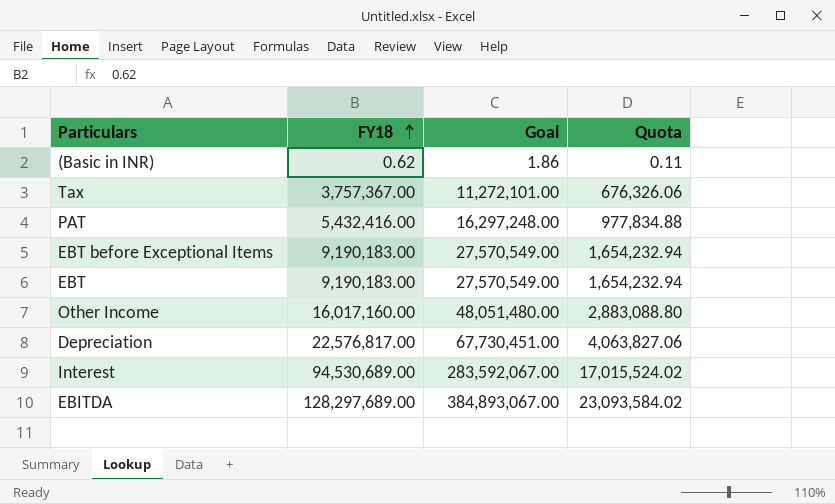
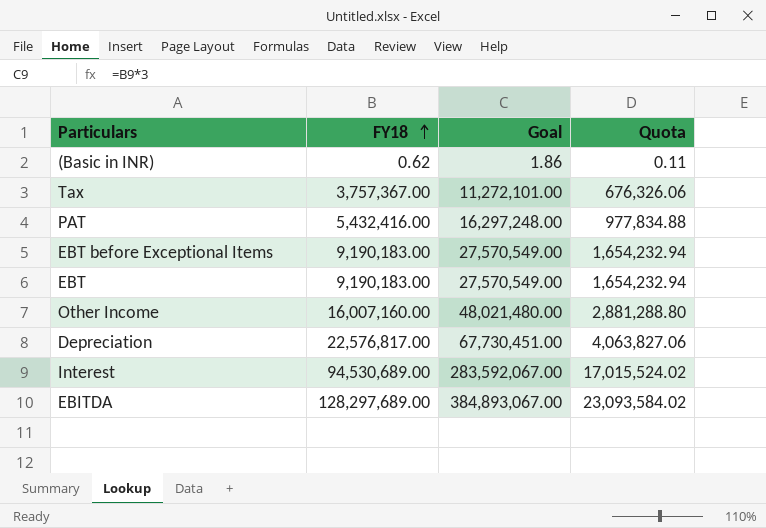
Other Income | FY18: 16,017,160.00 -> 16,007,160.00
Other Income | Goal: 48,051,480.00 -> 48,021,480.00
Other Income | Quota: 2,883,088.80 -> 2,881,288.80

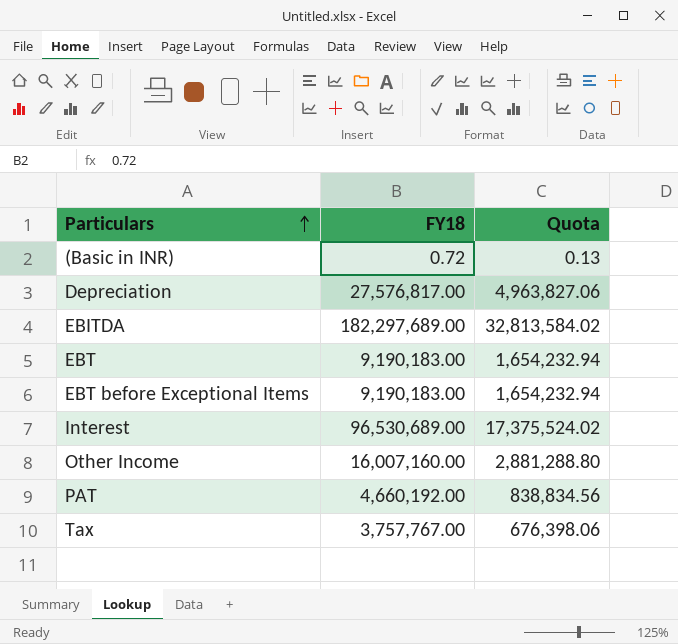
row order: FY18 ascending -> Particulars ascending
column Goal | formula: [FY18] * 3 -> none
(Basic in INR) | FY18: 0.62 -> 0.72
(Basic in INR) | Quota: 0.11 -> 0.13
Depreciation | FY18: 22,576,817.00 -> 27,576,817.00
Depreciation | Quota: 4,063,827.06 -> 4,963,827.06
EBITDA | FY18: 128,297,689.00 -> 182,297,689.00
EBITDA | Quota: 23,093,584.02 -> 32,813,584.02
Interest | FY18: 94,530,689.00 -> 96,530,689.00
Interest | Quota: 17,015,524.02 -> 17,375,524.02
PAT | FY18: 5,432,416.00 -> 4,660,192.00
PAT | Quota: 977,834.88 -> 838,834.56
Tax | FY18: 3,757,367.00 -> 3,757,767.00
Tax | Quota: 676,326.06 -> 676,398.06

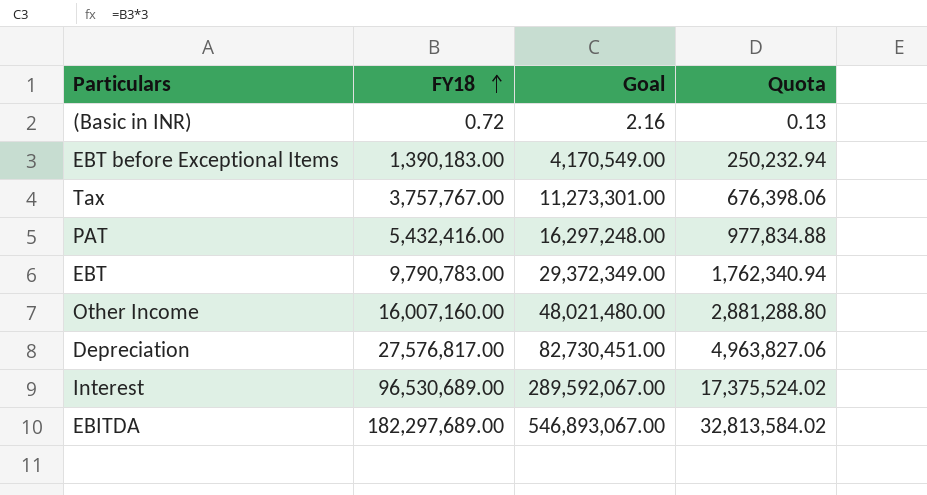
row order: Particulars ascending -> FY18 ascending
column Goal | formula: none -> [FY18] * 3
EBT before Exceptional Items | FY18: 9,190,183.00 -> 1,390,183.00
EBT before Exceptional Items | Quota: 1,654,232.94 -> 250,232.94
PAT | FY18: 4,660,192.00 -> 5,432,416.00
PAT | Quota: 838,834.56 -> 977,834.88
EBT | FY18: 9,190,183.00 -> 9,790,783.00
EBT | Quota: 1,654,232.94 -> 1,762,340.94

